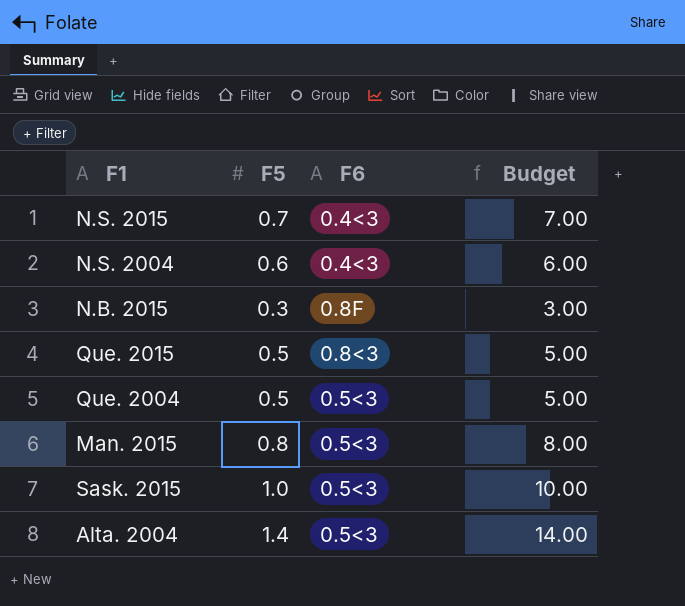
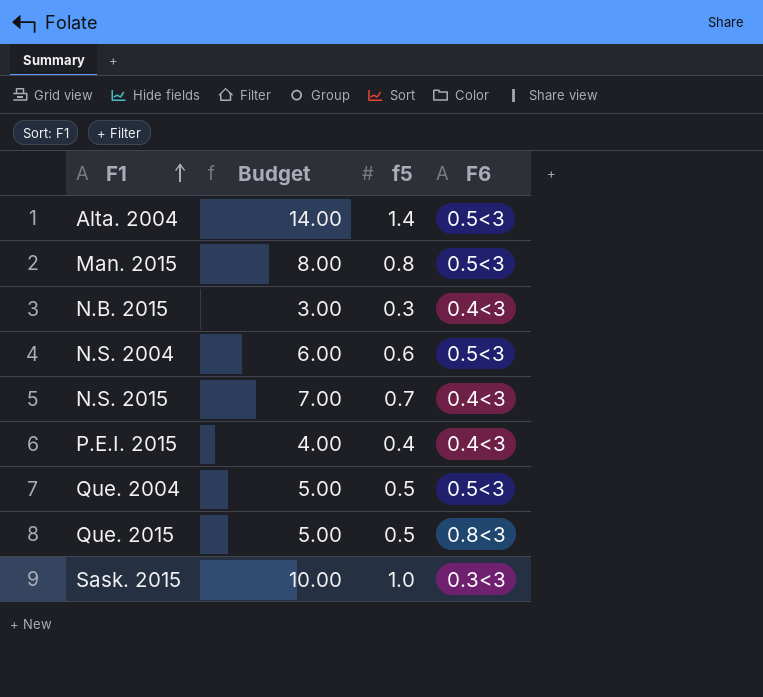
row order: none -> F1 ascending
column Budget | position: 4 -> 2
column name: F5 -> f5
N.B. 2015 | F6: 0.8F -> 0.4<3
N.S. 2004 | F6: 0.4<3 -> 0.5<3
row P.E.I. 2015: none -> 4.00 | 0.4 | 0.4<3
Sask. 2015 | F6: 0.5<3 -> 0.3<3

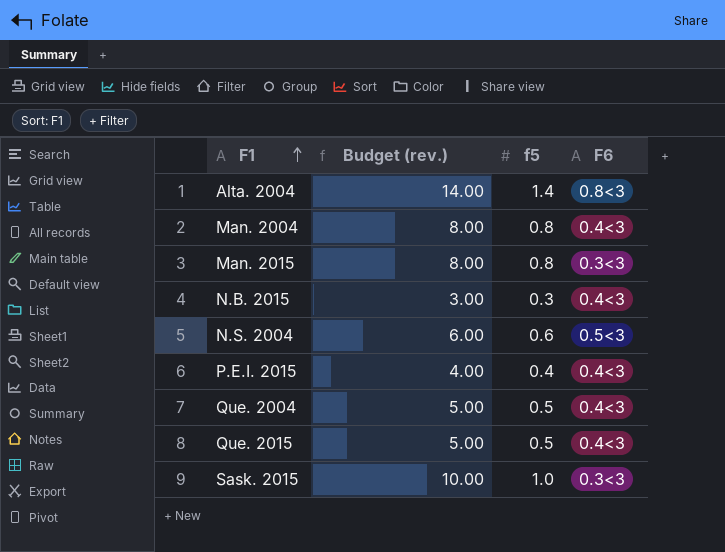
column name: Budget -> Budget (rev.)
row N.S. 2015: 7.00 | 0.7 | 0.4<3 -> none
Alta. 2004 | F6: 0.5<3 -> 0.8<3
row Man. 2004: none -> 8.00 | 0.8 | 0.4<3
Man. 2015 | F6: 0.5<3 -> 0.3<3
Que. 2004 | F6: 0.5<3 -> 0.4<3
Que. 2015 | F6: 0.8<3 -> 0.4<3

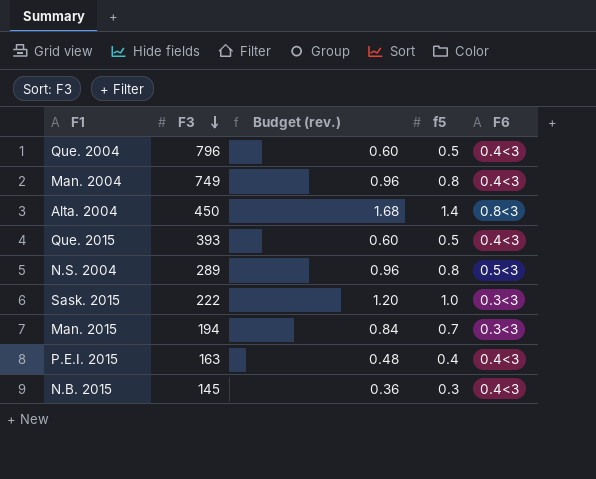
row order: F1 ascending -> F3 descending
column F3 | position: none -> 2
column Budget (rev.) | formula: [f5] * 10 -> [f5] * 1.2
N.S. 2004 | f5: 0.6 -> 0.8
Man. 2015 | f5: 0.8 -> 0.7

